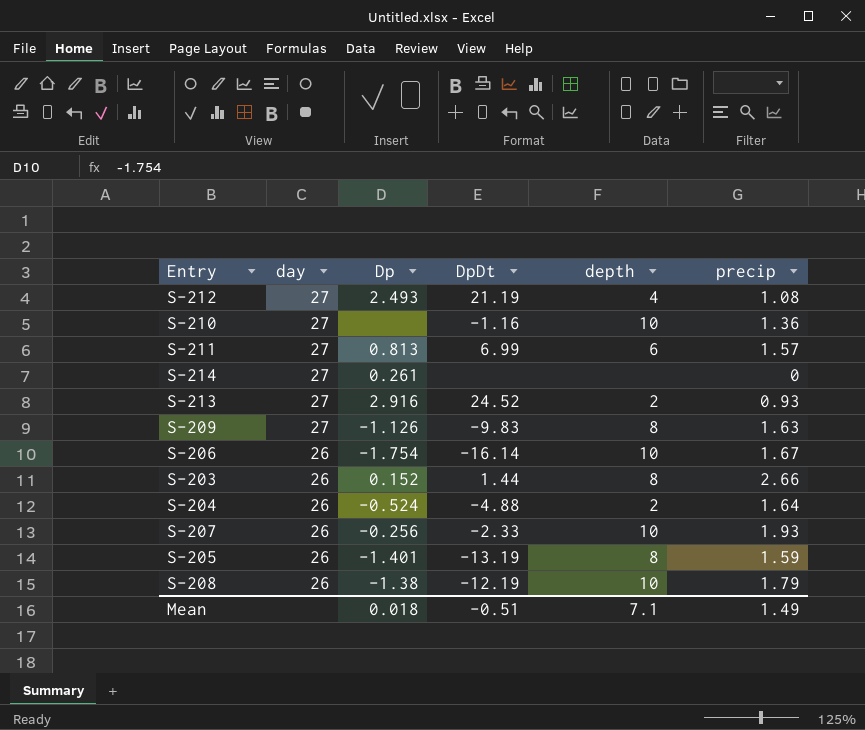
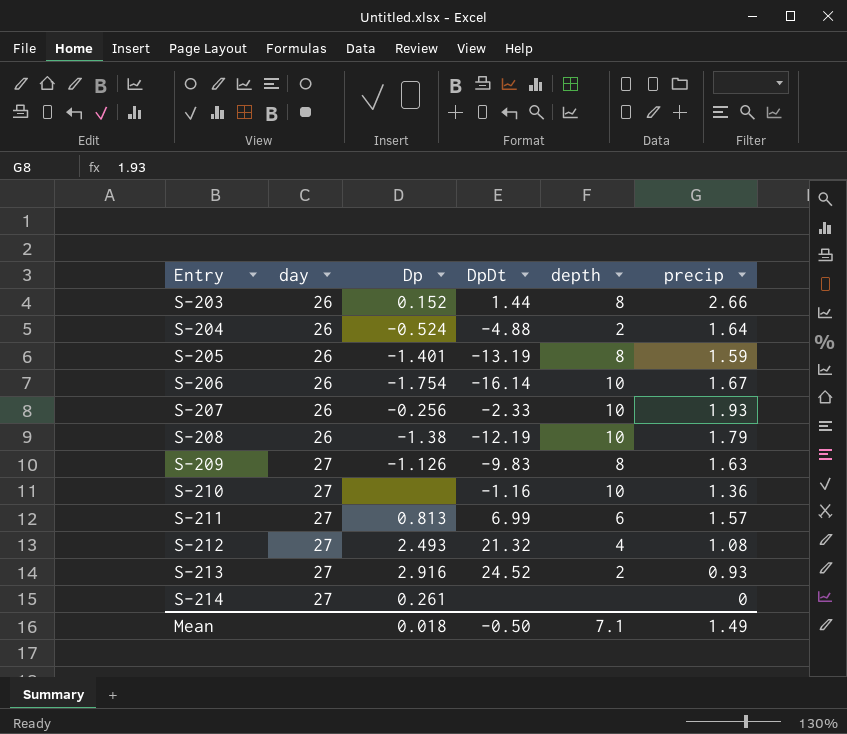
row order: day descending -> Entry ascending
S-212 | DpDt: 21.19 -> 21.32
Mean | DpDt: -0.51 -> -0.50

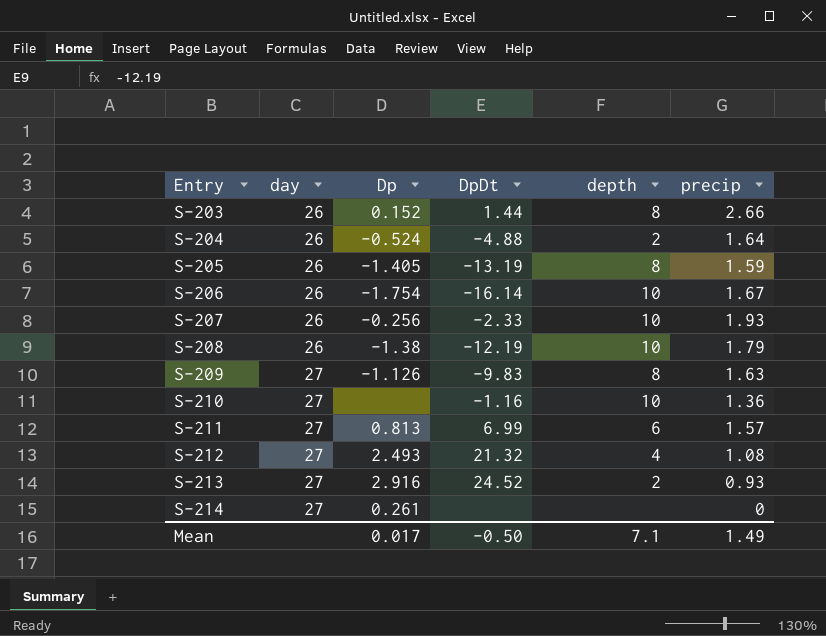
S-205 | Dp: -1.401 -> -1.405
Mean | Dp: 0.018 -> 0.017

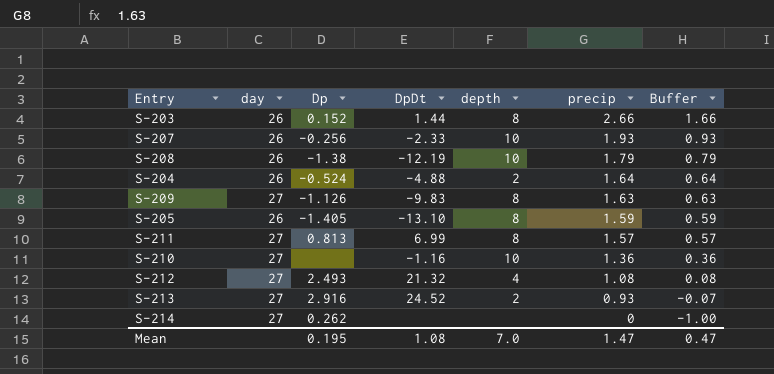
row order: Entry ascending -> precip descending
column Buffer | formula: none -> [precip] - 1
row S-206: 26 | -1.754 | -16.14 | 10 | 1.67 -> none
S-205 | DpDt: -13.19 -> -13.10
S-211 | depth: 6 -> 8
S-214 | Dp: 0.261 -> 0.262
Mean | Dp: 0.017 -> 0.195
Mean | DpDt: -0.50 -> 1.08
Mean | depth: 7.1 -> 7.0
Mean | precip: 1.49 -> 1.47

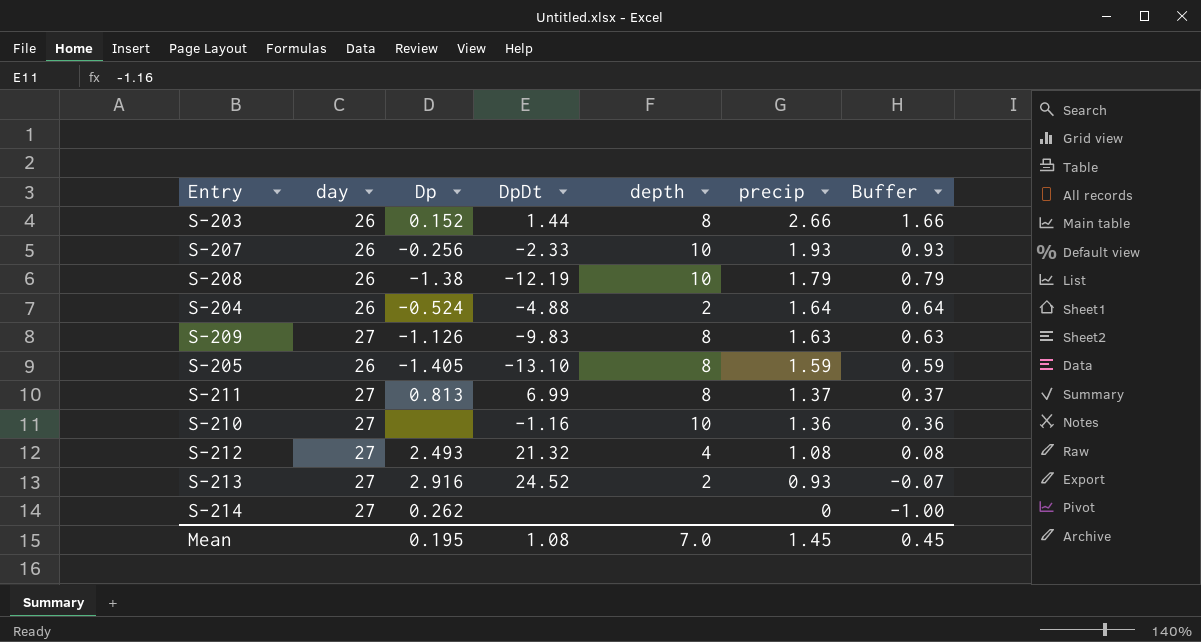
S-211 | precip: 1.57 -> 1.37
S-211 | Buffer: 0.57 -> 0.37
Mean | precip: 1.47 -> 1.45
Mean | Buffer: 0.47 -> 0.45

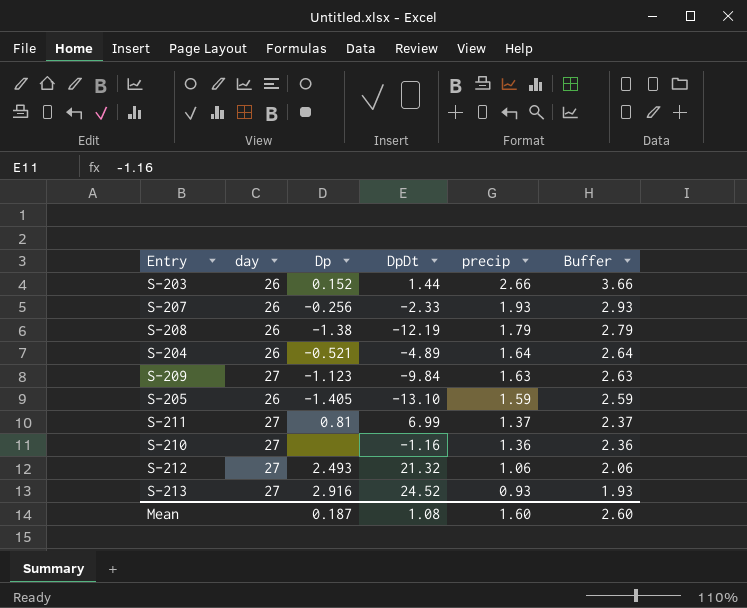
column depth | position: 5 -> none
column Buffer | formula: [precip] - 1 -> [precip] + 1
row S-214: 27 | 0.262 | none | none | 0 | -1.00 -> none
S-204 | Dp: -0.524 -> -0.521
S-204 | DpDt: -4.88 -> -4.89
S-209 | Dp: -1.126 -> -1.123
S-209 | DpDt: -9.83 -> -9.84
S-211 | Dp: 0.813 -> 0.81
S-212 | precip: 1.08 -> 1.06
Mean | Dp: 0.195 -> 0.187
Mean | precip: 1.45 -> 1.60
Mean | Buffer: 0.45 -> 2.60

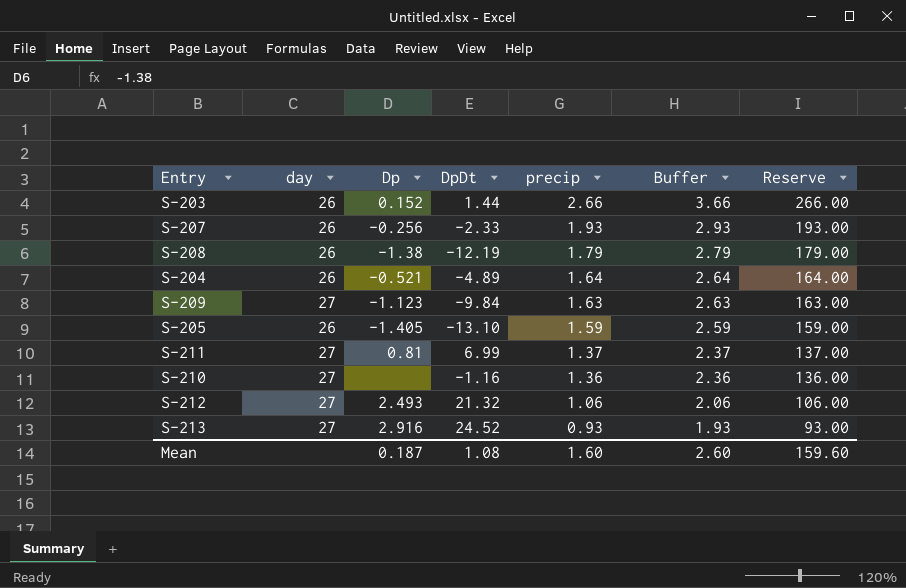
column Reserve | formula: none -> [precip] * 100

